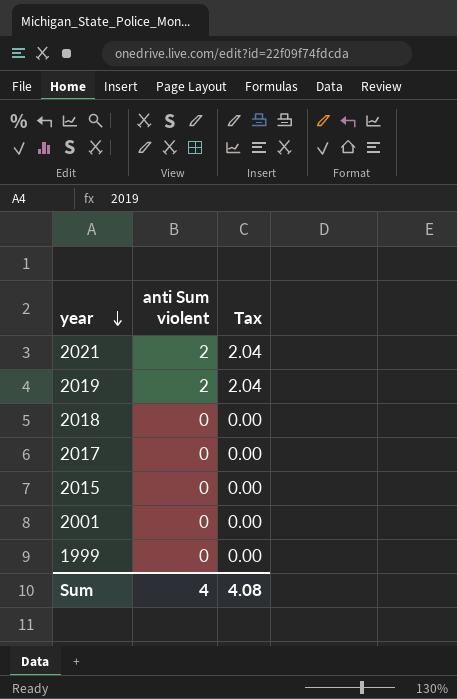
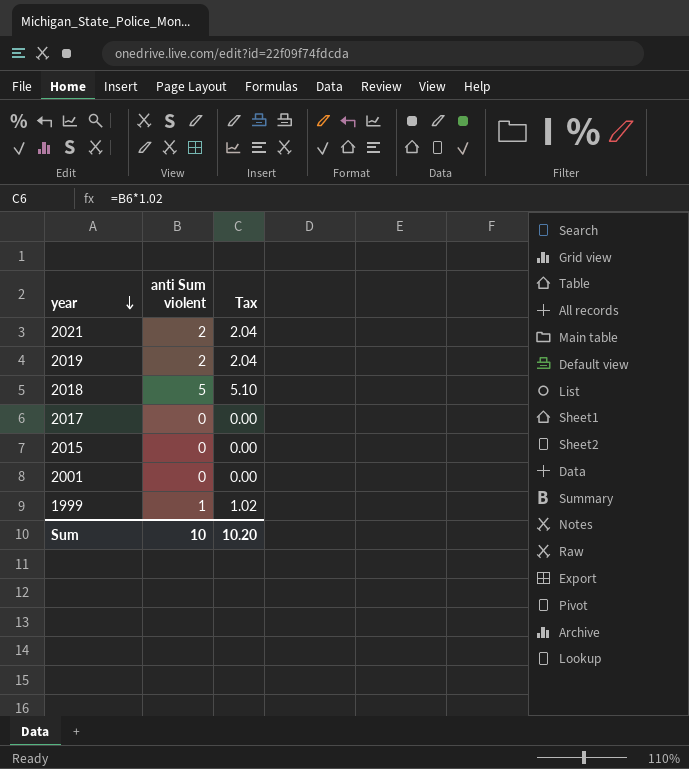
2018 | anti Sum violent: 0 -> 5
2018 | Tax: 0.00 -> 5.10
1999 | anti Sum violent: 0 -> 1
1999 | Tax: 0.00 -> 1.02
Sum | anti Sum violent: 4 -> 10
Sum | Tax: 4.08 -> 10.20

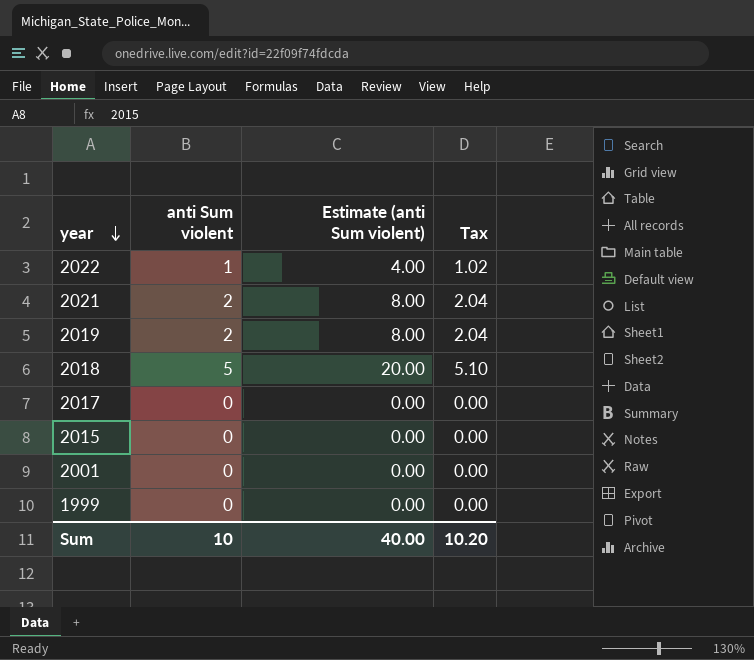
column Estimate (anti Sum violent) | formula: none -> [anti Sum violent] * 4
row 2022: none -> 1 | 4.00 | 1.02
1999 | anti Sum violent: 1 -> 0
1999 | Tax: 1.02 -> 0.00

